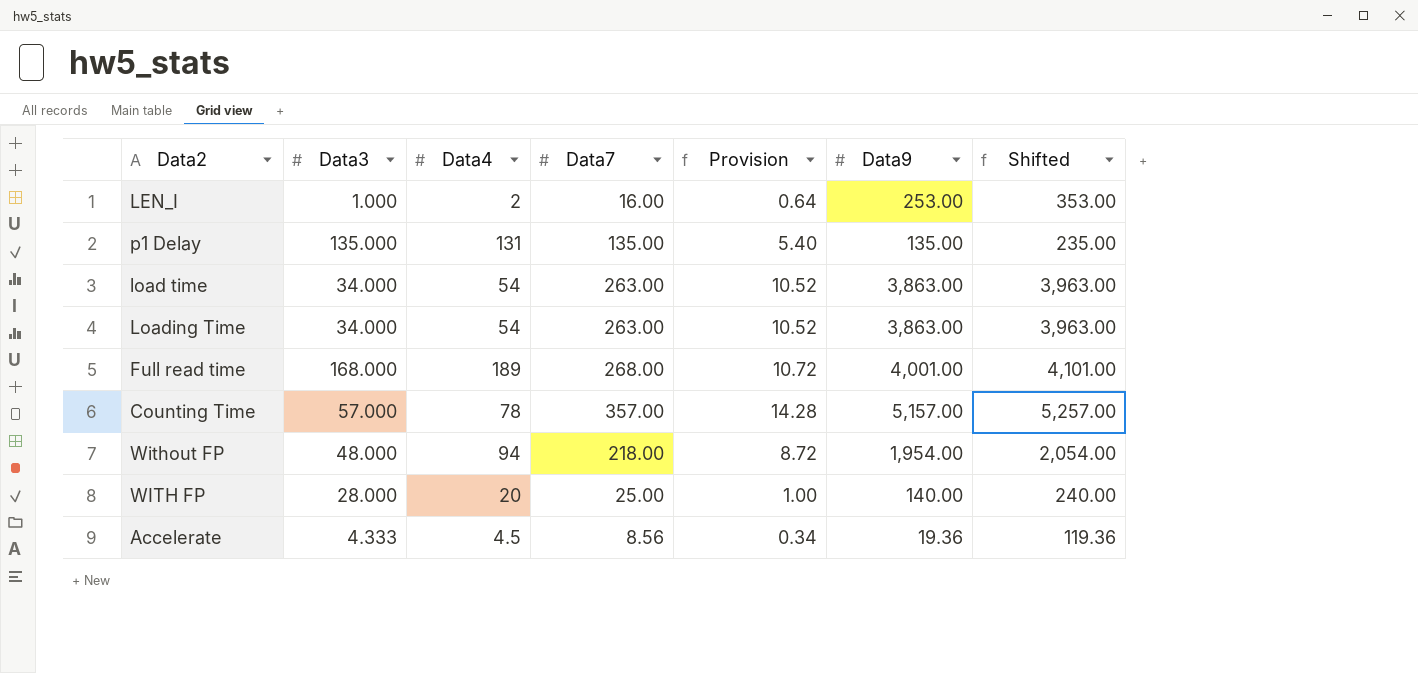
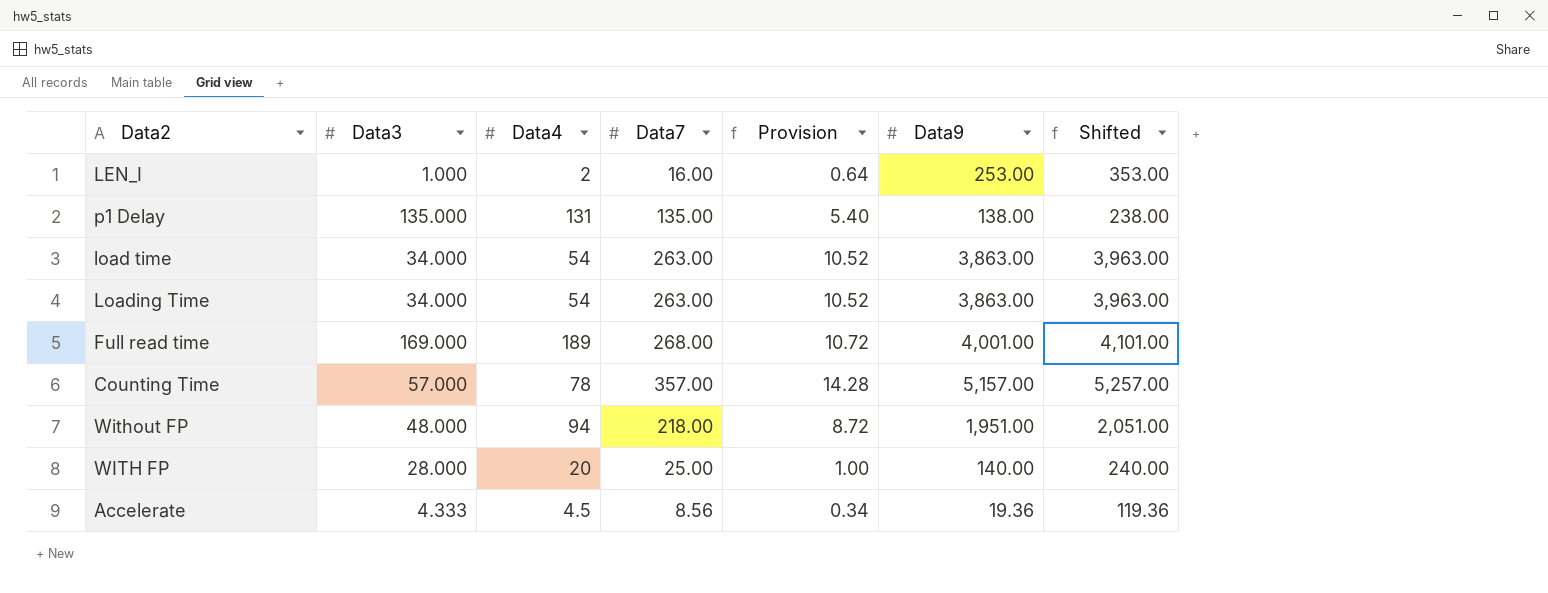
p1 Delay | Data9: 135.00 -> 138.00
p1 Delay | Shifted: 235.00 -> 238.00
Full read time | Data3: 168.000 -> 169.000
Without FP | Data9: 1,954.00 -> 1,951.00
Without FP | Shifted: 2,054.00 -> 2,051.00

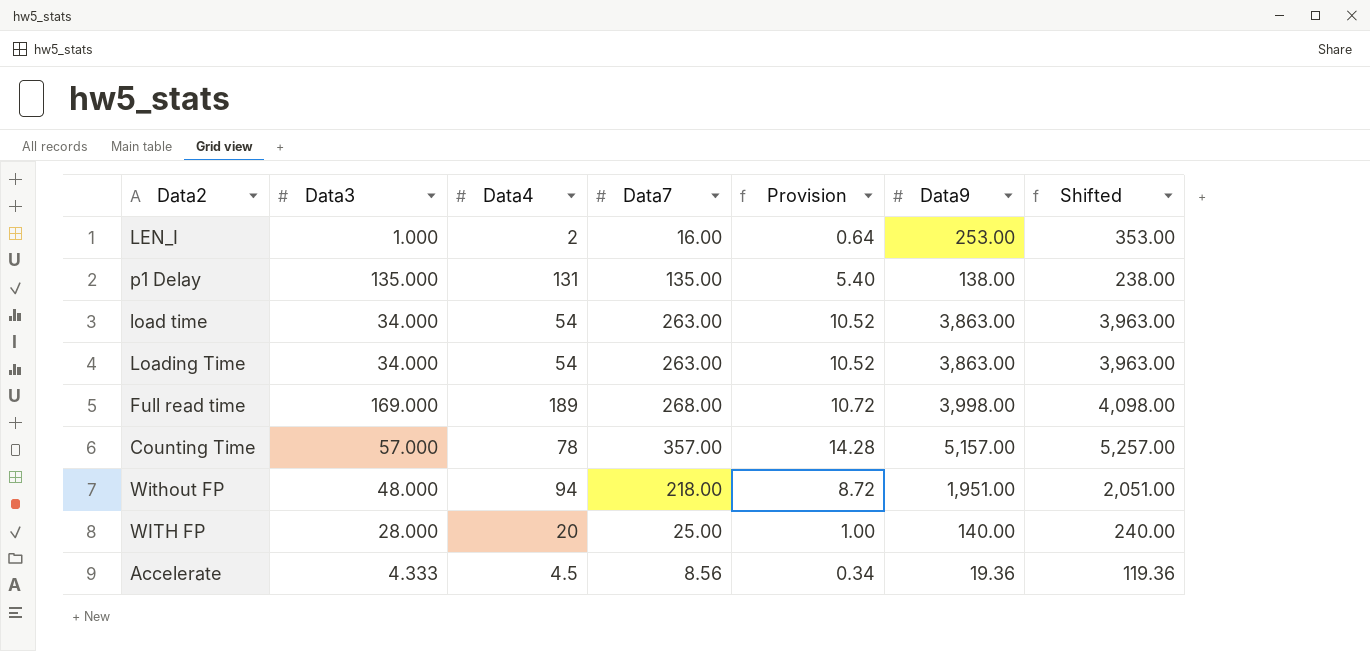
Full read time | Data9: 4,001.00 -> 3,998.00
Full read time | Shifted: 4,101.00 -> 4,098.00

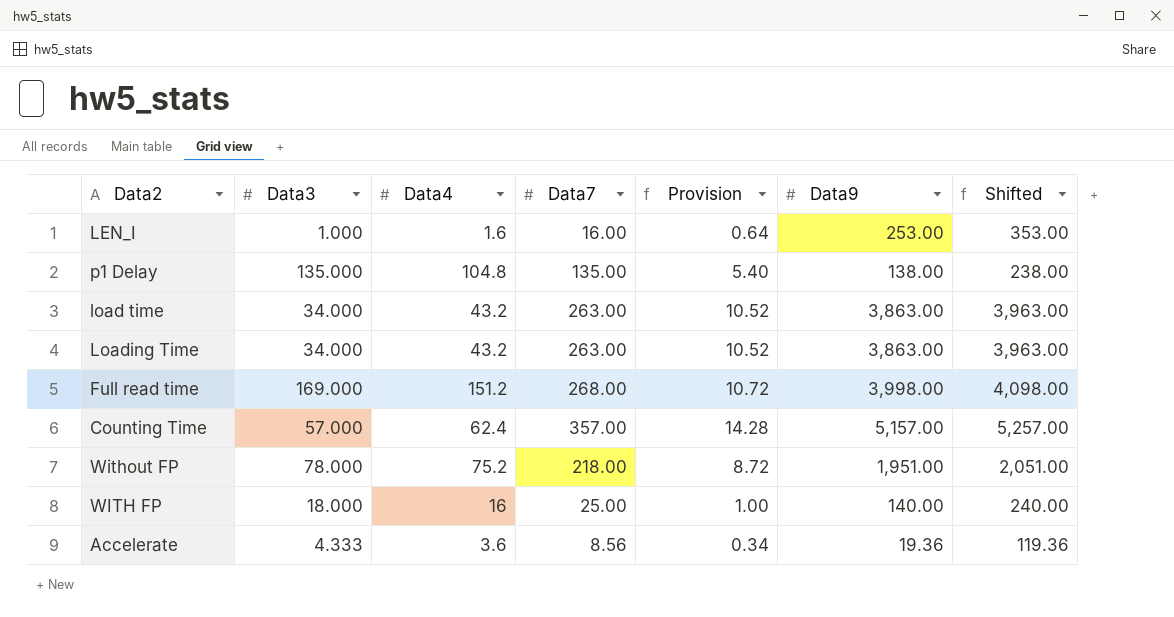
LEN_I | Data4: 2 -> 1.6
p1 Delay | Data4: 131 -> 104.8
load time | Data4: 54 -> 43.2
Loading Time | Data4: 54 -> 43.2
Full read time | Data4: 189 -> 151.2
Counting Time | Data4: 78 -> 62.4
Without FP | Data3: 48.000 -> 78.000
Without FP | Data4: 94 -> 75.2
WITH FP | Data3: 28.000 -> 18.000
WITH FP | Data4: 20 -> 16
Accelerate | Data4: 4.5 -> 3.6

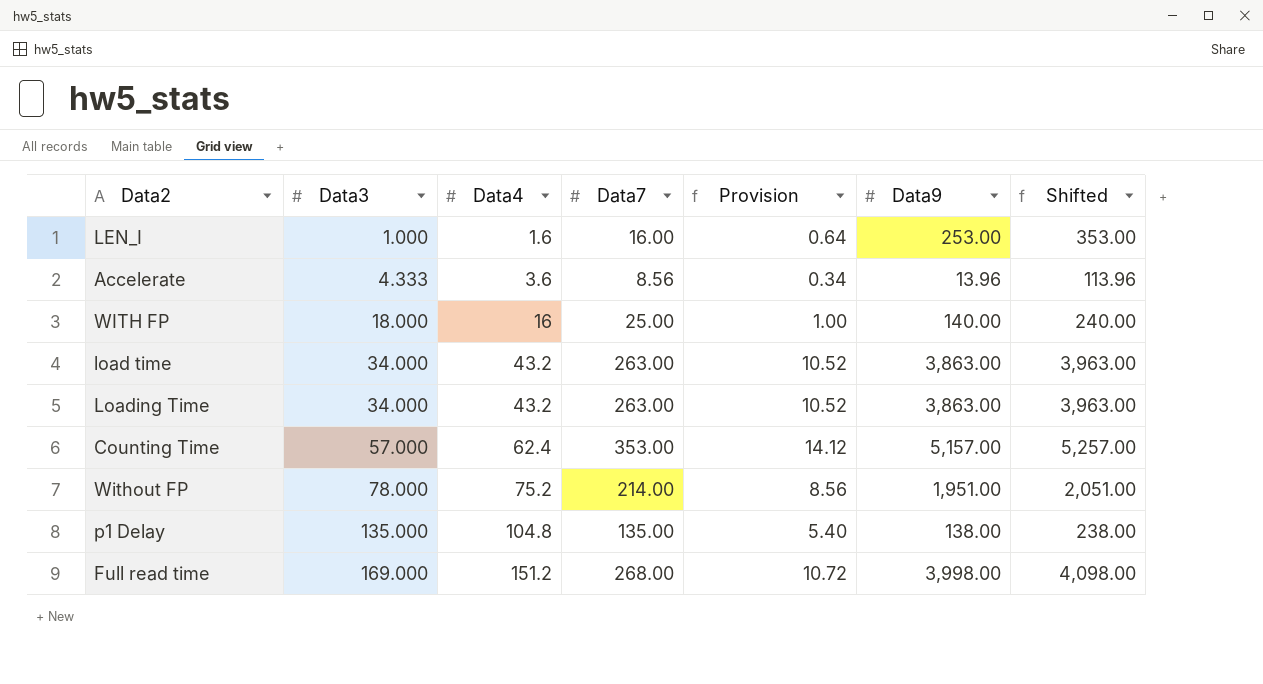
row order: none -> Data3 ascending
Accelerate | Data9: 19.36 -> 13.96
Accelerate | Shifted: 119.36 -> 113.96
Counting Time | Data7: 357.00 -> 353.00
Counting Time | Provision: 14.28 -> 14.12
Without FP | Data7: 218.00 -> 214.00
Without FP | Provision: 8.72 -> 8.56

